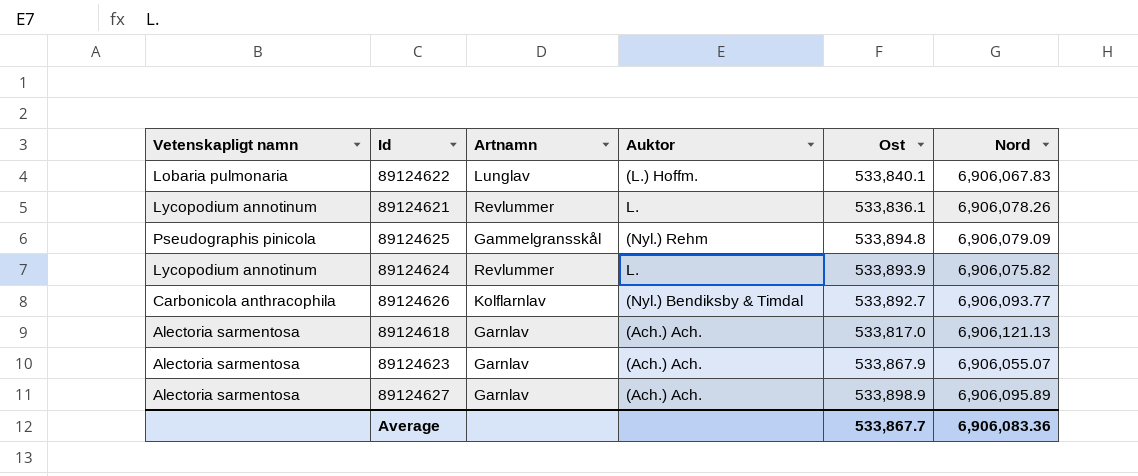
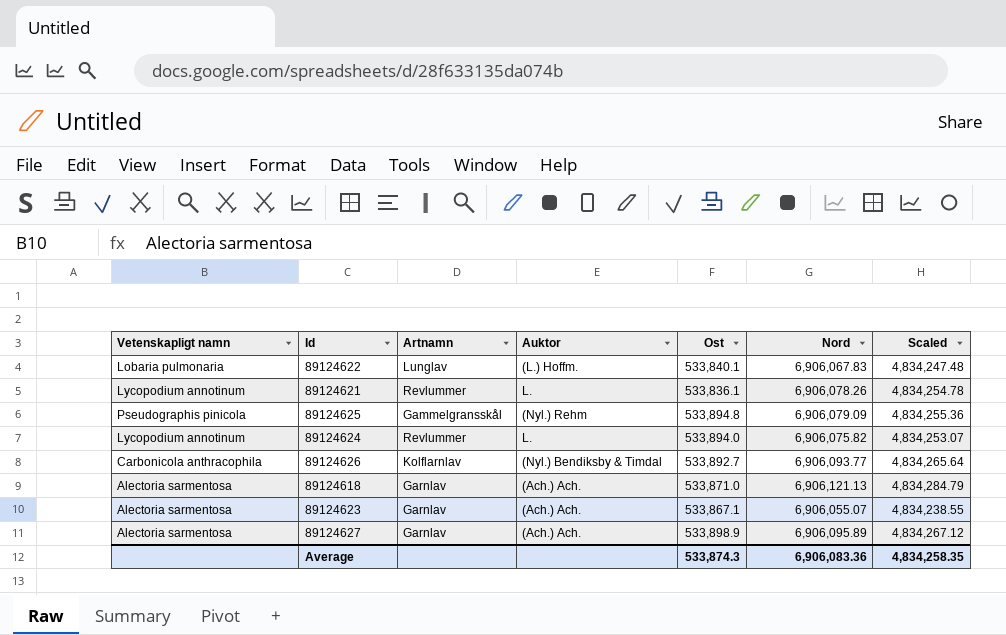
column Scaled | formula: none -> [Nord] * 0.7
89124624 | Ost: 533,893.9 -> 533,894.0
89124618 | Ost: 533,817.0 -> 533,871.0
89124623 | Ost: 533,867.9 -> 533,867.1
Average | Ost: 533,867.7 -> 533,874.3

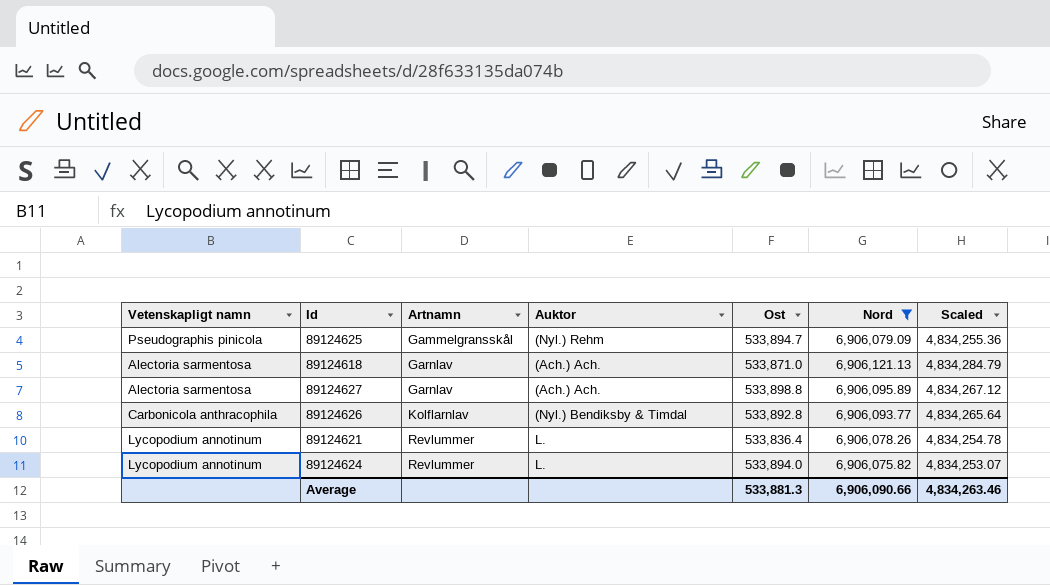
filter: none -> Nord >= 6,906,075.82
row order: none -> Artnamn ascending
89124625 | Ost: 533,894.8 -> 533,894.7
89124627 | Ost: 533,898.9 -> 533,898.8
89124626 | Ost: 533,892.7 -> 533,892.8
89124621 | Ost: 533,836.1 -> 533,836.4
Average | Ost: 533,874.3 -> 533,881.3
Average | Nord: 6,906,083.36 -> 6,906,090.66
Average | Scaled: 4,834,258.35 -> 4,834,263.46

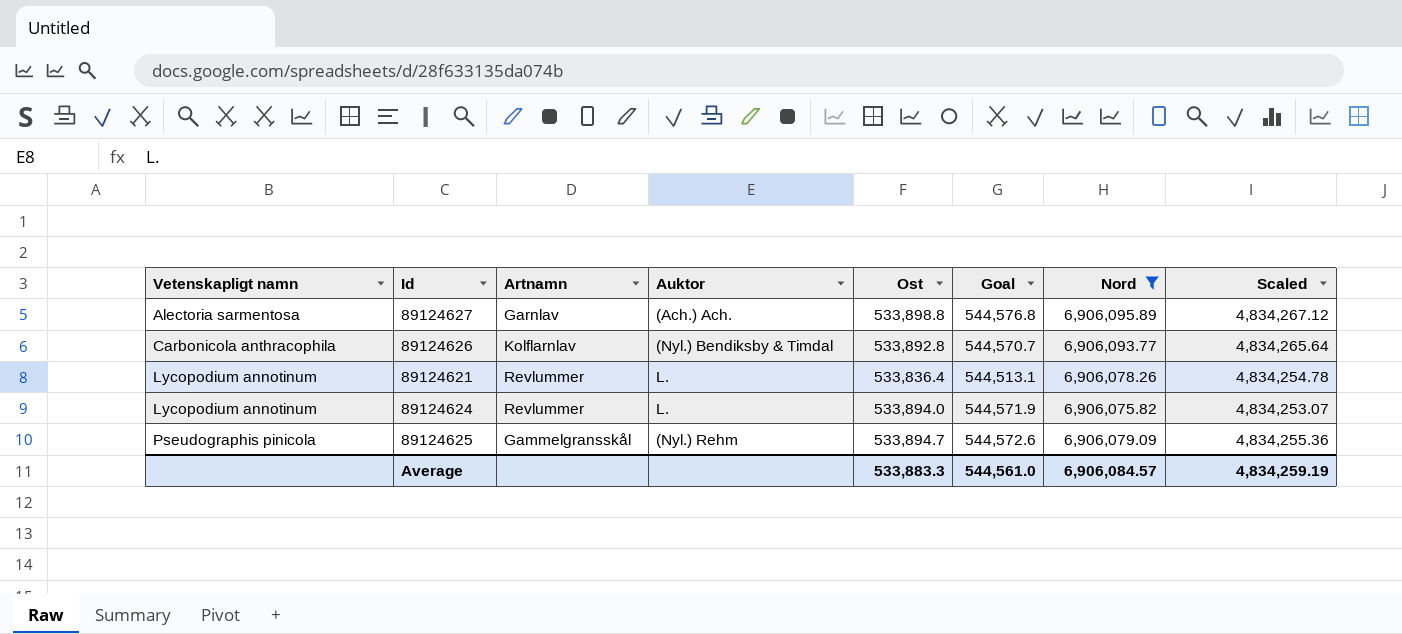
row order: Artnamn ascending -> Vetenskapligt namn ascending
column Goal | formula: none -> [Ost] * 1.02
row 89124618: Alectoria sarmentosa | Garnlav | (Ach.) Ach. | 533,871.0 | 6,906,121.13 | 4,834,284.79 -> none
Average | Ost: 533,881.3 -> 533,883.3
Average | Nord: 6,906,090.66 -> 6,906,084.57
Average | Scaled: 4,834,263.46 -> 4,834,259.19

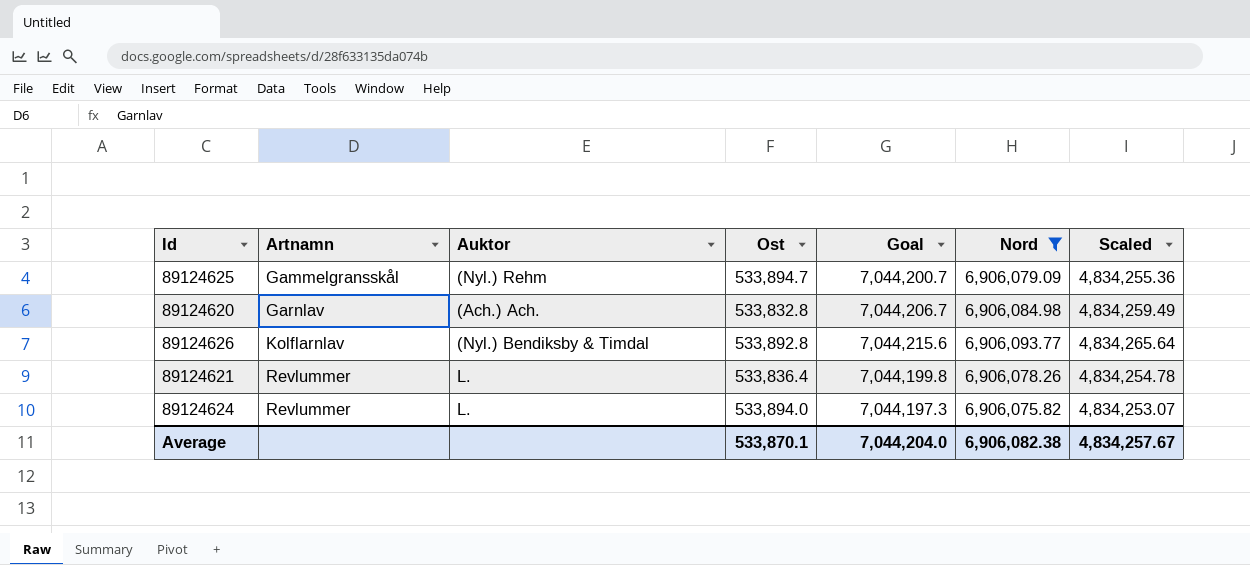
row order: Vetenskapligt namn ascending -> Artnamn ascending
column Vetenskapligt namn | position: 1 -> none
column Goal | formula: [Ost] * 1.02 -> [Nord] * 1.02
row 89124627: Alectoria sarmentosa | Garnlav | (Ach.) Ach. | 533,898.8 | 544,576.8 | 6,906,095.89 | 4,834,267.12 -> none
row 89124620: none -> Garnlav | (Ach.) Ach. | 533,832.8 | 7,044,206.7 | 6,906,084.98 | 4,834,259.49
Average | Ost: 533,883.3 -> 533,870.1
Average | Goal: 544,561.0 -> 7,044,204.0
Average | Nord: 6,906,084.57 -> 6,906,082.38
Average | Scaled: 4,834,259.19 -> 4,834,257.67

